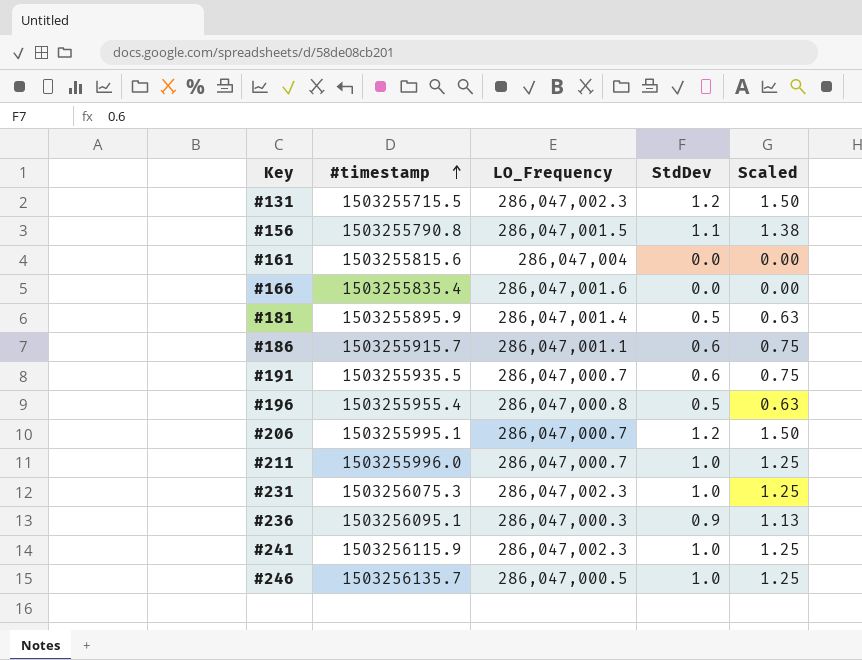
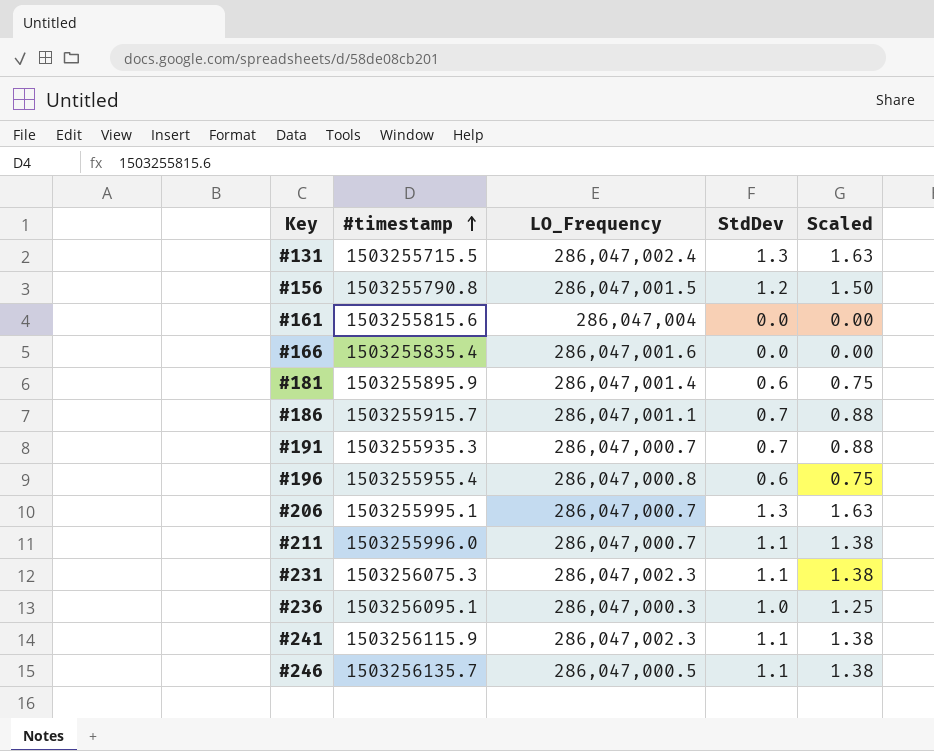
#131 | LO_Frequency: 286,047,002.3 -> 286,047,002.4
#131 | StdDev: 1.2 -> 1.3
#131 | Scaled: 1.50 -> 1.63
#156 | StdDev: 1.1 -> 1.2
#156 | Scaled: 1.38 -> 1.50
#181 | StdDev: 0.5 -> 0.6
#181 | Scaled: 0.63 -> 0.75
#186 | StdDev: 0.6 -> 0.7
#186 | Scaled: 0.75 -> 0.88
#191 | #timestamp: 1503255935.5 -> 1503255935.3
#191 | StdDev: 0.6 -> 0.7
#191 | Scaled: 0.75 -> 0.88
#196 | StdDev: 0.5 -> 0.6
#196 | Scaled: 0.63 -> 0.75
#206 | StdDev: 1.2 -> 1.3
#206 | Scaled: 1.50 -> 1.63
#211 | StdDev: 1.0 -> 1.1
#211 | Scaled: 1.25 -> 1.38
#231 | StdDev: 1.0 -> 1.1
#231 | Scaled: 1.25 -> 1.38
#236 | StdDev: 0.9 -> 1.0
#236 | Scaled: 1.13 -> 1.25
#241 | StdDev: 1.0 -> 1.1
#241 | Scaled: 1.25 -> 1.38
#246 | StdDev: 1.0 -> 1.1
#246 | Scaled: 1.25 -> 1.38

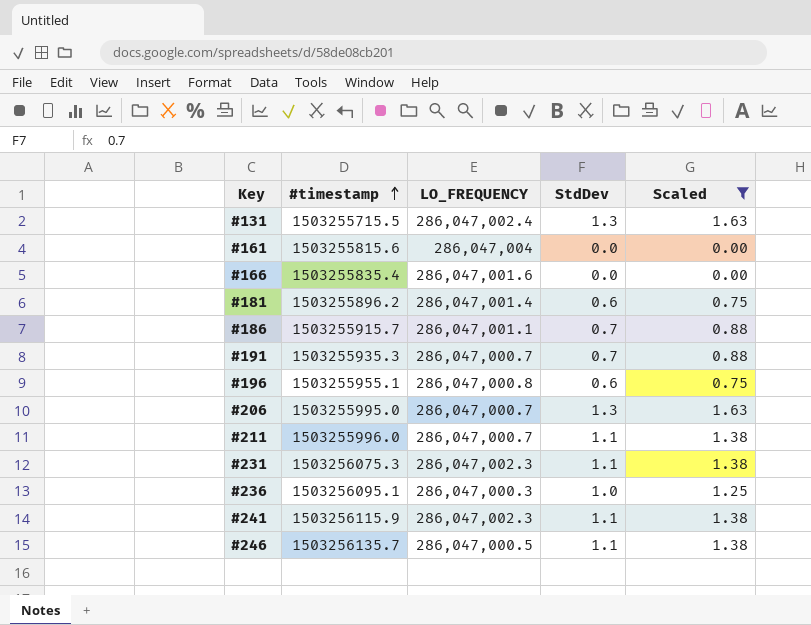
filter: none -> Scaled != 1.50
column name: LO_Frequency -> LO_FREQUENCY
#181 | #timestamp: 1503255895.9 -> 1503255896.2
#196 | #timestamp: 1503255955.4 -> 1503255955.1
#206 | #timestamp: 1503255995.1 -> 1503255995.0

